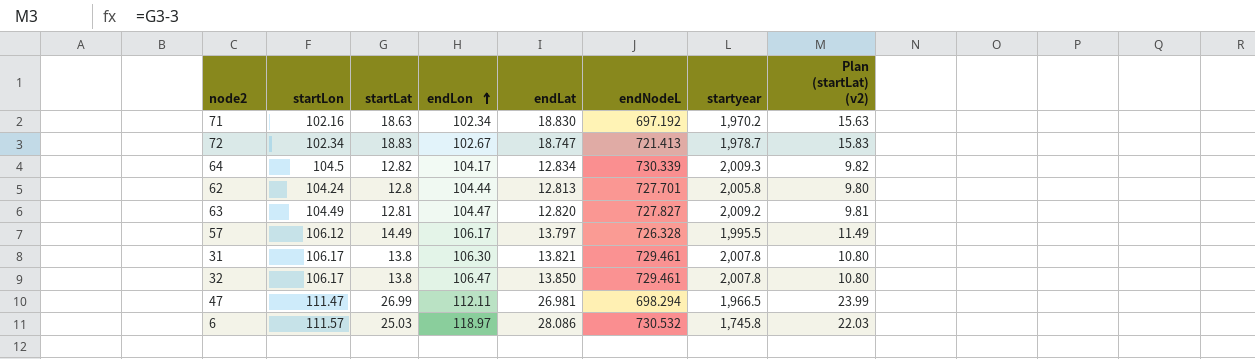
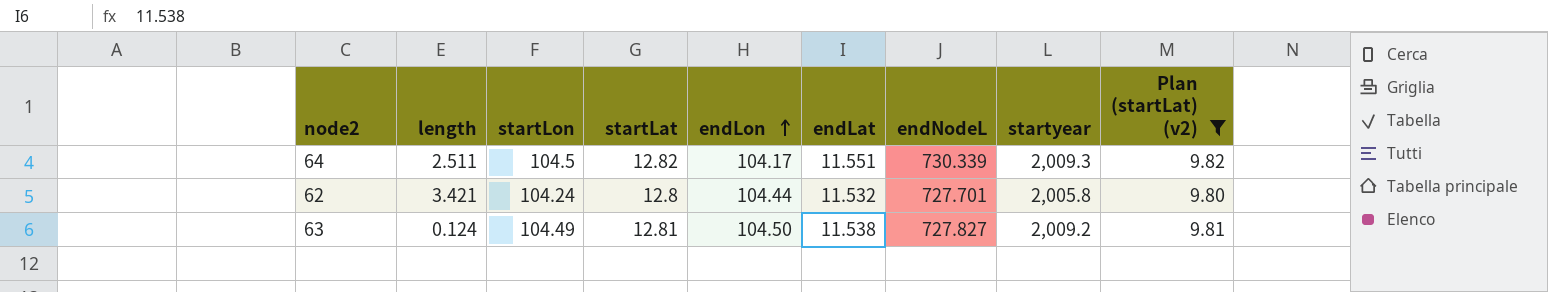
filter: none -> Plan (startLat) (v2) <= 9.82
column length | position: none -> 2
64 | endLat: 12.834 -> 11.551
62 | endLat: 12.813 -> 11.532
63 | endLon: 104.47 -> 104.50
63 | endLat: 12.820 -> 11.538

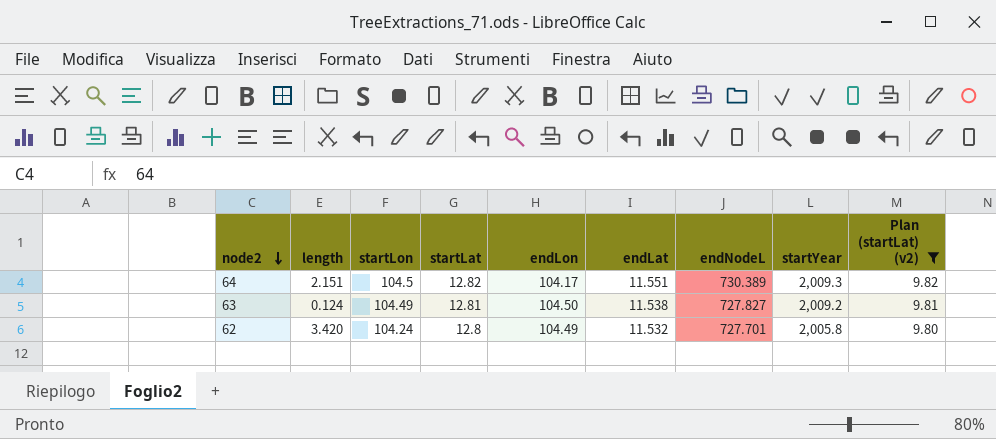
row order: endLon ascending -> node2 descending
column name: startyear -> startYear
64 | length: 2.511 -> 2.151
64 | endNodeL: 730.339 -> 730.389
62 | length: 3.421 -> 3.420
62 | endLon: 104.44 -> 104.49

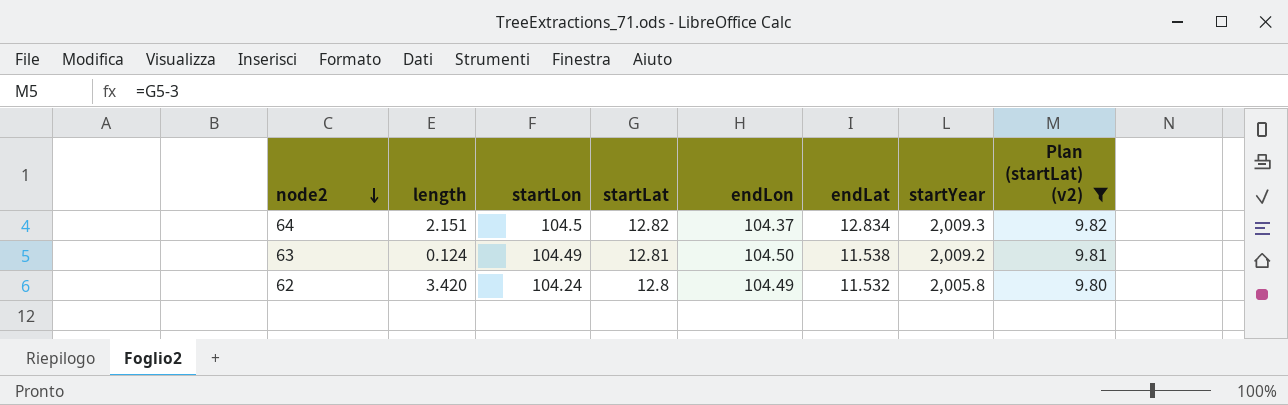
column endNodeL | position: 7 -> none
64 | endLon: 104.17 -> 104.37
64 | endLat: 11.551 -> 12.834

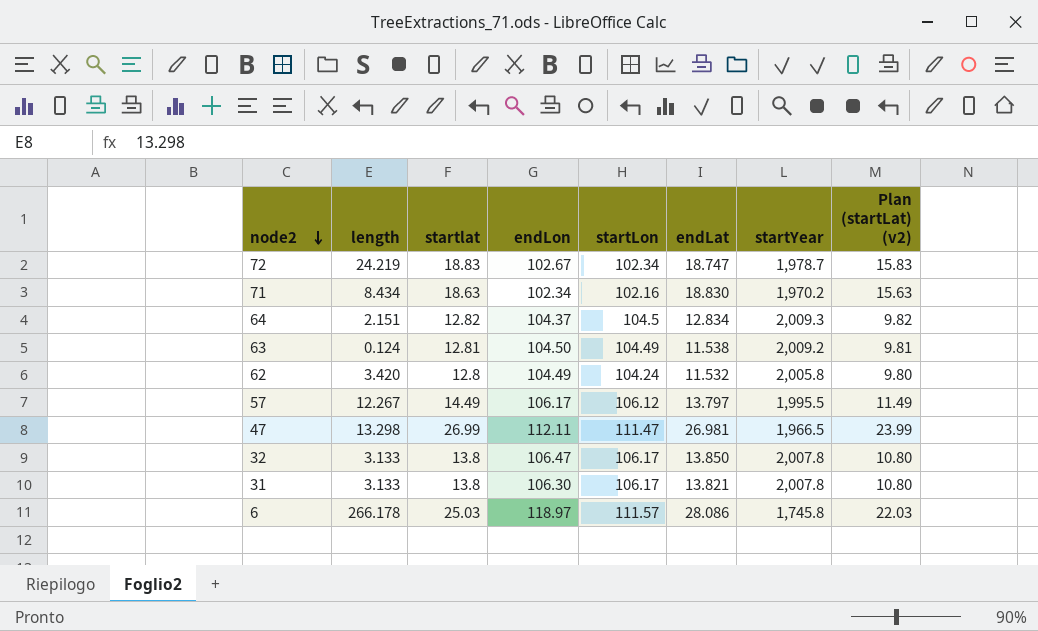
filter: Plan (startLat) (v2) <= 9.82 -> none
column name: startLat -> startlat
column startLon | position: 3 -> 5

